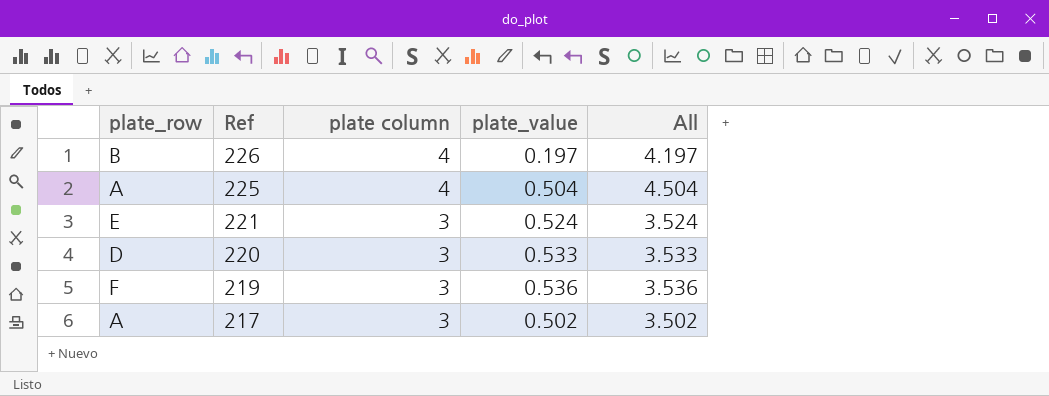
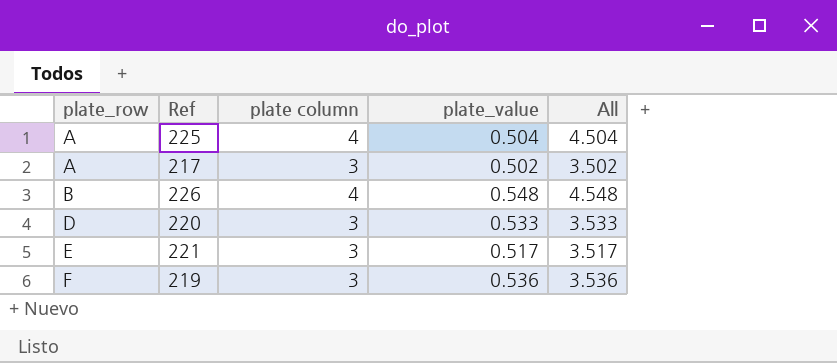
row order: Ref descending -> plate_row ascending
226 | plate_value: 0.197 -> 0.548
226 | All: 4.197 -> 4.548
221 | plate_value: 0.524 -> 0.517
221 | All: 3.524 -> 3.517

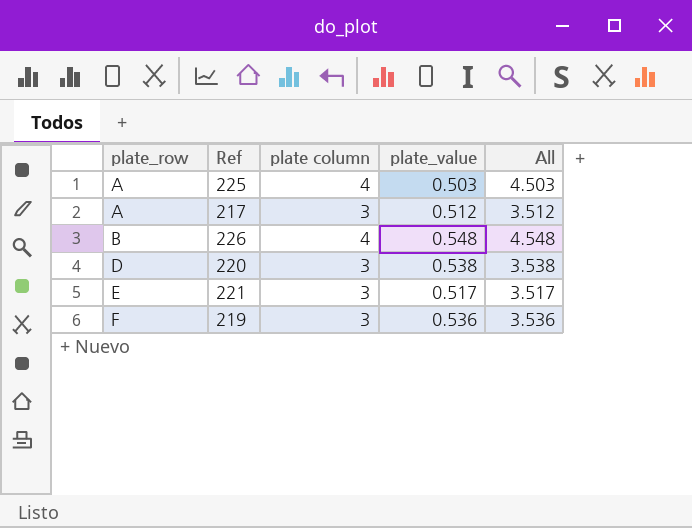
225 | plate_value: 0.504 -> 0.503
225 | All: 4.504 -> 4.503
217 | plate_value: 0.502 -> 0.512
217 | All: 3.502 -> 3.512
220 | plate_value: 0.533 -> 0.538
220 | All: 3.533 -> 3.538

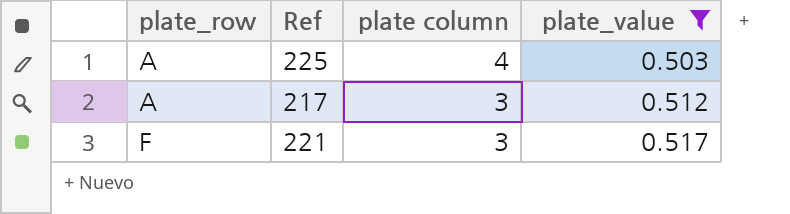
filter: none -> plate_value <= 0.517
column All | formula: [plate column] + [plate_value] -> none
221 | plate_row: E -> F

